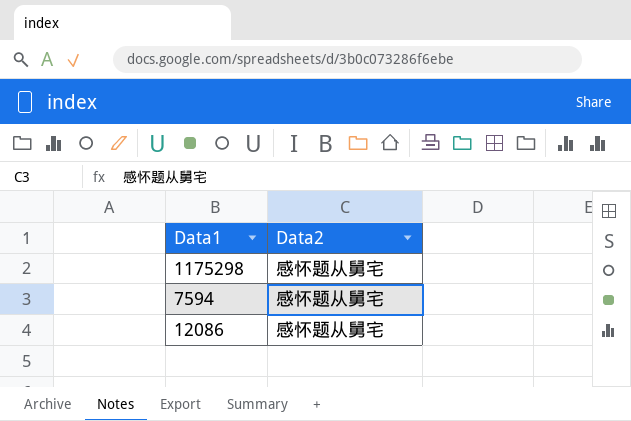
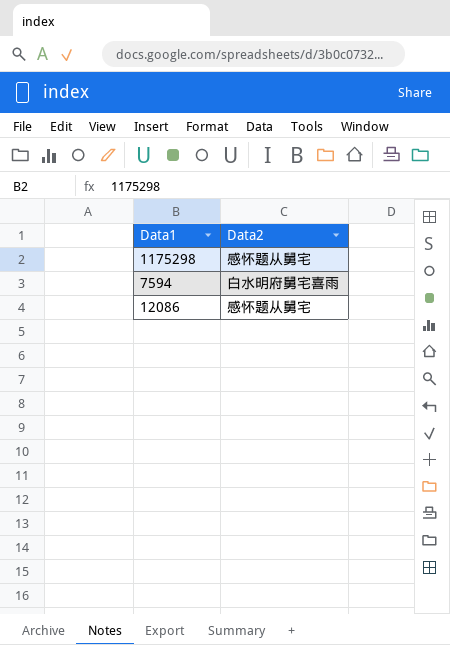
7594 | Data2: 感怀题从舅宅 -> 白水明府舅宅喜雨

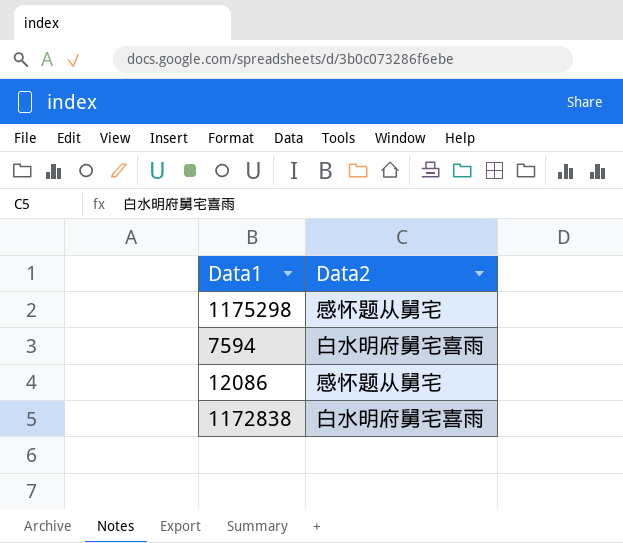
row 1172838: none -> 白水明府舅宅喜雨

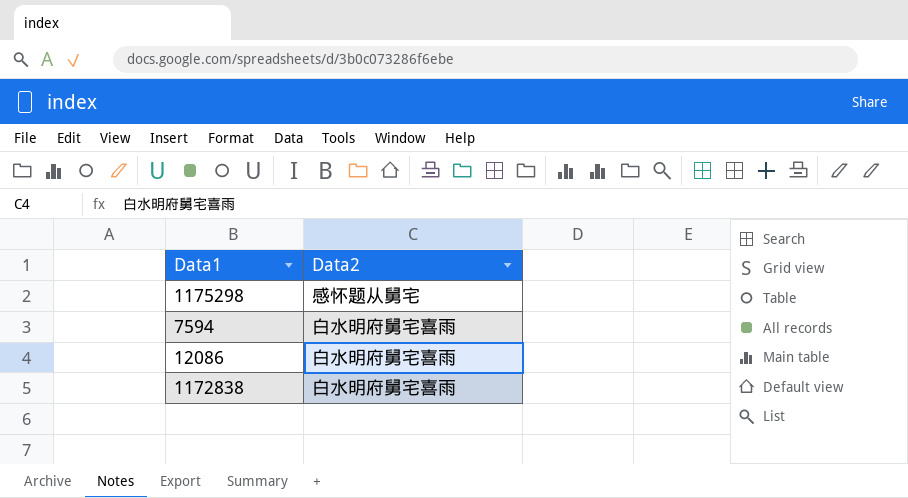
12086 | Data2: 感怀题从舅宅 -> 白水明府舅宅喜雨

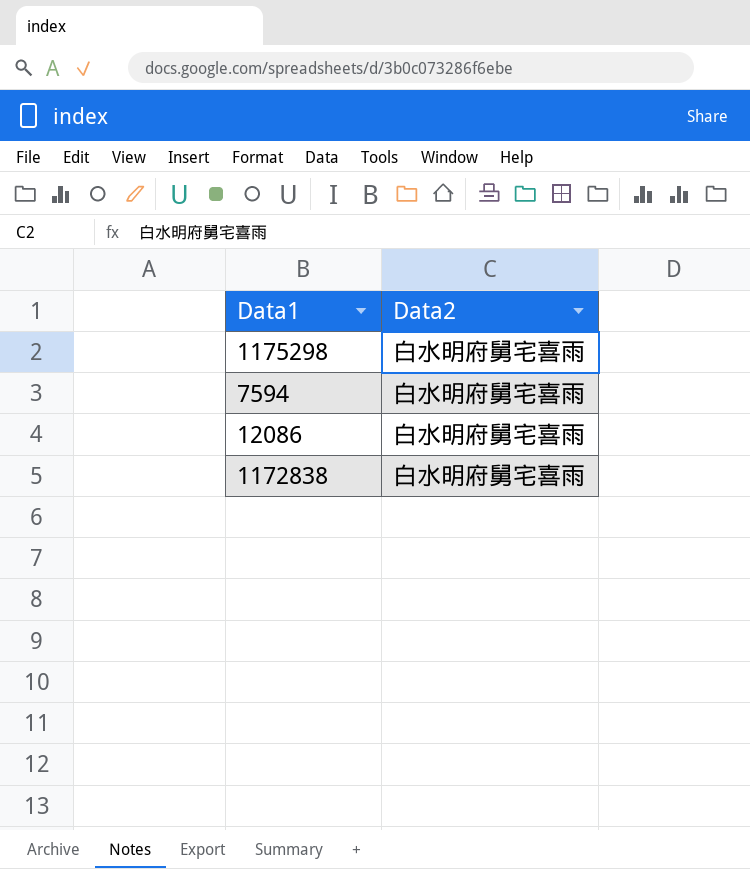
1175298 | Data2: 感怀题从舅宅 -> 白水明府舅宅喜雨

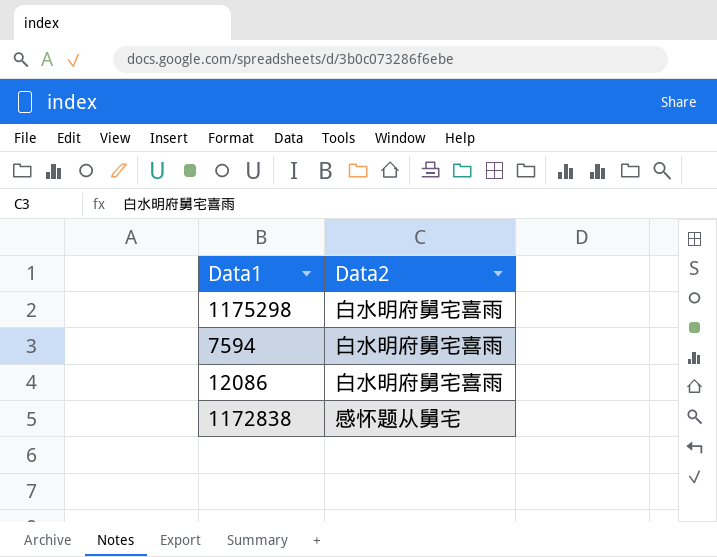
1172838 | Data2: 白水明府舅宅喜雨 -> 感怀题从舅宅

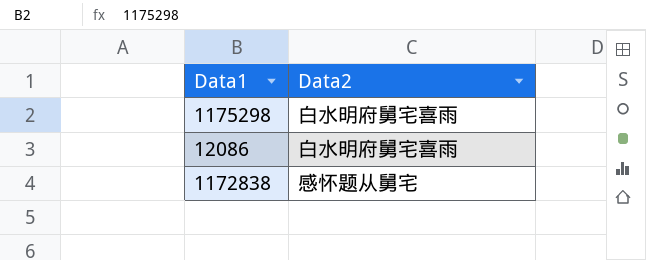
row 7594: 白水明府舅宅喜雨 -> none

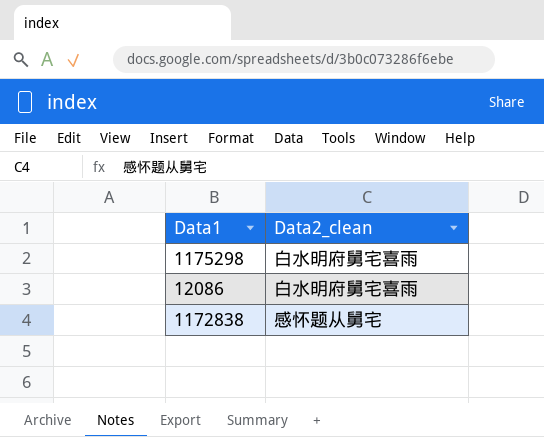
column name: Data2 -> Data2_clean

